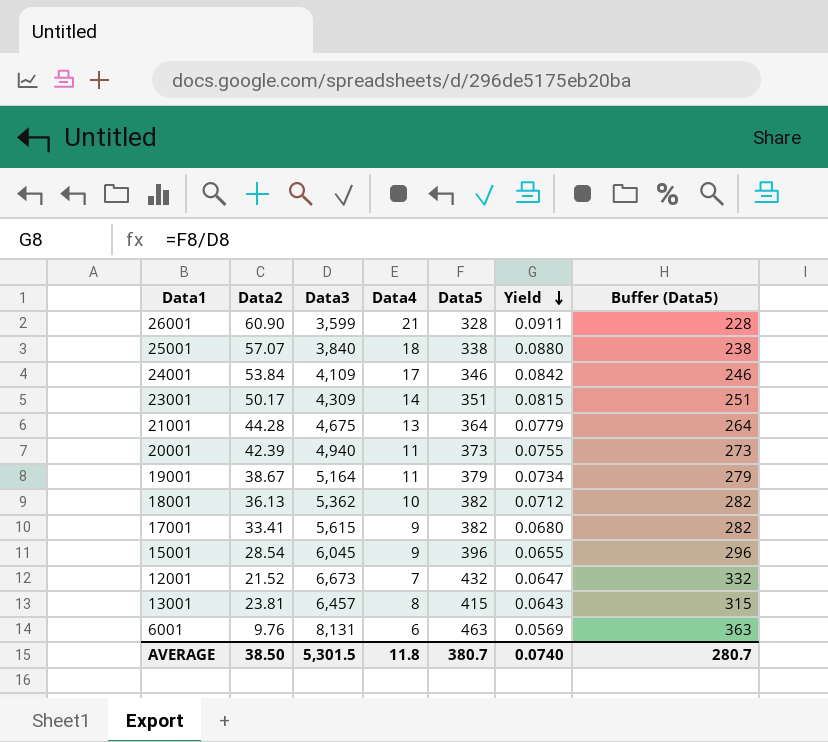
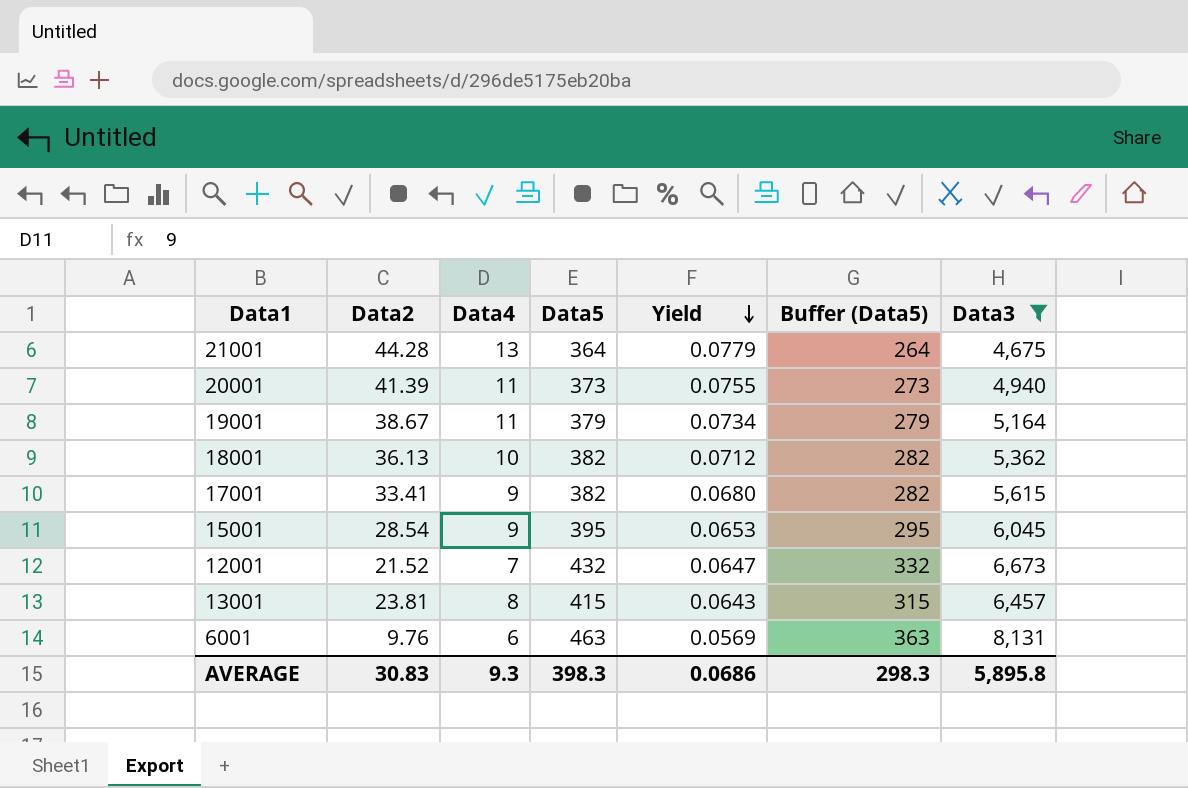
filter: none -> Data3 >= 4,675
column Data3 | position: 3 -> 7
20001 | Data2: 42.39 -> 41.39
15001 | Data5: 396 -> 395
15001 | Yield: 0.0655 -> 0.0653
15001 | Buffer (Data5): 296 -> 295
AVERAGE | Data2: 38.50 -> 30.83
AVERAGE | Data4: 11.8 -> 9.3
AVERAGE | Data5: 380.7 -> 398.3
AVERAGE | Yield: 0.0740 -> 0.0686
AVERAGE | Buffer (Data5): 280.7 -> 298.3
AVERAGE | Data3: 5,301.5 -> 5,895.8

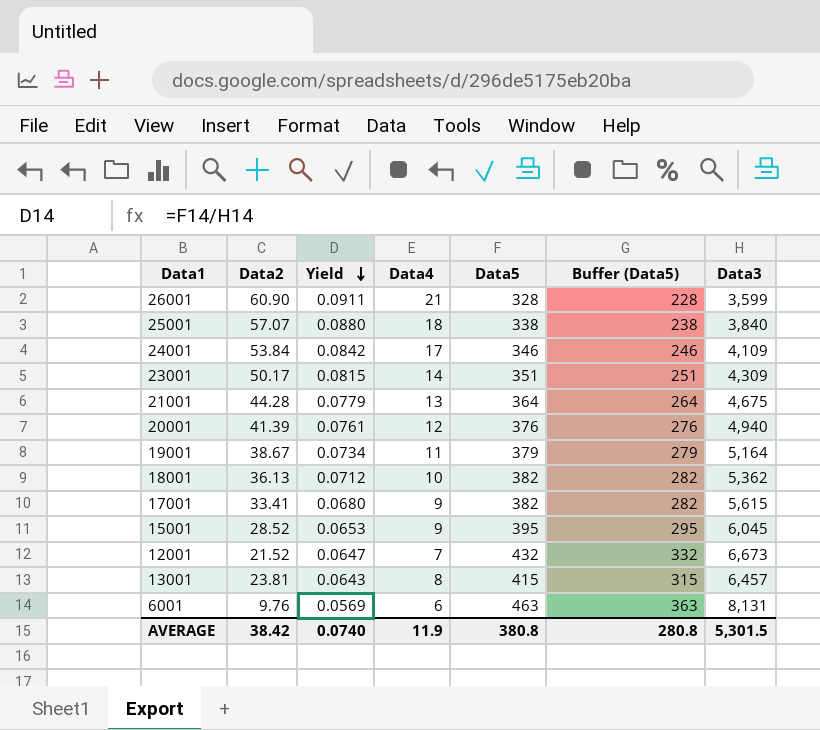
filter: Data3 >= 4,675 -> none
column Yield | position: 5 -> 3
20001 | Yield: 0.0755 -> 0.0761
20001 | Data4: 11 -> 12
20001 | Data5: 373 -> 376
20001 | Buffer (Data5): 273 -> 276
15001 | Data2: 28.54 -> 28.52
AVERAGE | Data2: 30.83 -> 38.42
AVERAGE | Yield: 0.0686 -> 0.0740
AVERAGE | Data4: 9.3 -> 11.9
AVERAGE | Data5: 398.3 -> 380.8
AVERAGE | Buffer (Data5): 298.3 -> 280.8
AVERAGE | Data3: 5,895.8 -> 5,301.5

